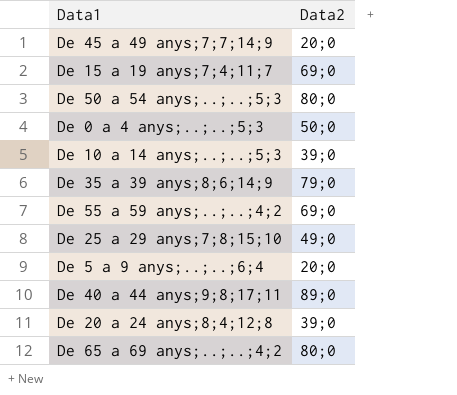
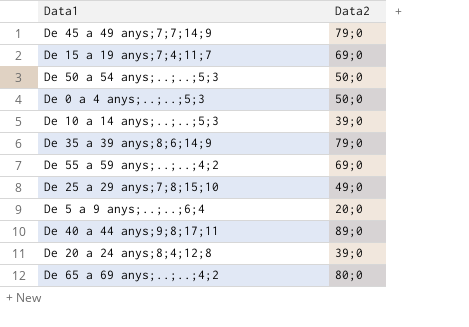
De 45 a 49 anys;7;7;14;9 | Data2: 20;0 -> 79;0
De 50 a 54 anys;..;..;5;3 | Data2: 80;0 -> 50;0

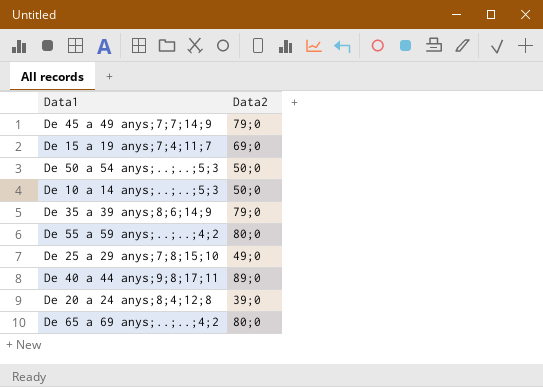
row De 0 a 4 anys;..;..;5;3: 50;0 -> none
row De 5 a 9 anys;..;..;6;4: 20;0 -> none
De 10 a 14 anys;..;..;5;3 | Data2: 39;0 -> 50;0
De 55 a 59 anys;..;..;4;2 | Data2: 69;0 -> 80;0

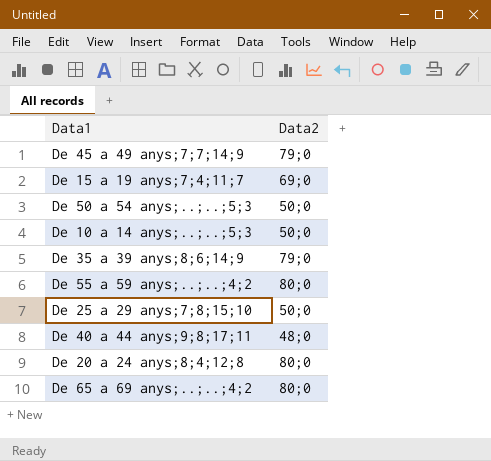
De 25 a 29 anys;7;8;15;10 | Data2: 49;0 -> 50;0
De 40 a 44 anys;9;8;17;11 | Data2: 89;0 -> 48;0
De 20 a 24 anys;8;4;12;8 | Data2: 39;0 -> 80;0

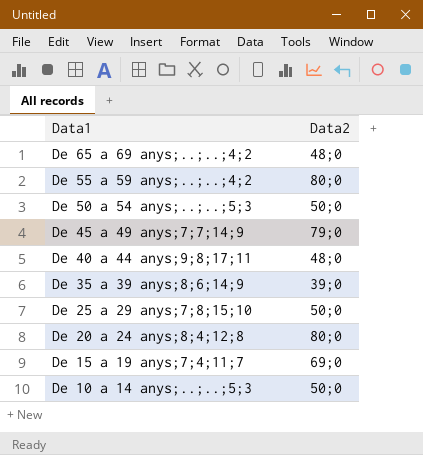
row order: none -> Data1 descending
De 65 a 69 anys;..;..;4;2 | Data2: 80;0 -> 48;0
De 35 a 39 anys;8;6;14;9 | Data2: 79;0 -> 39;0

